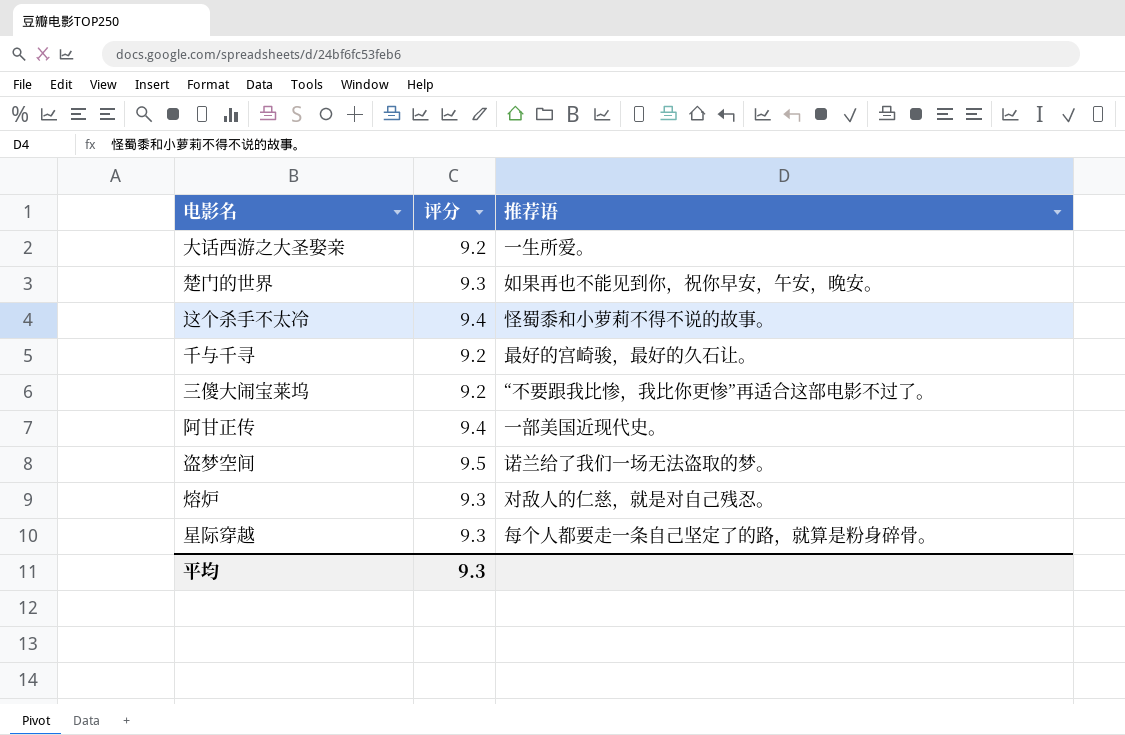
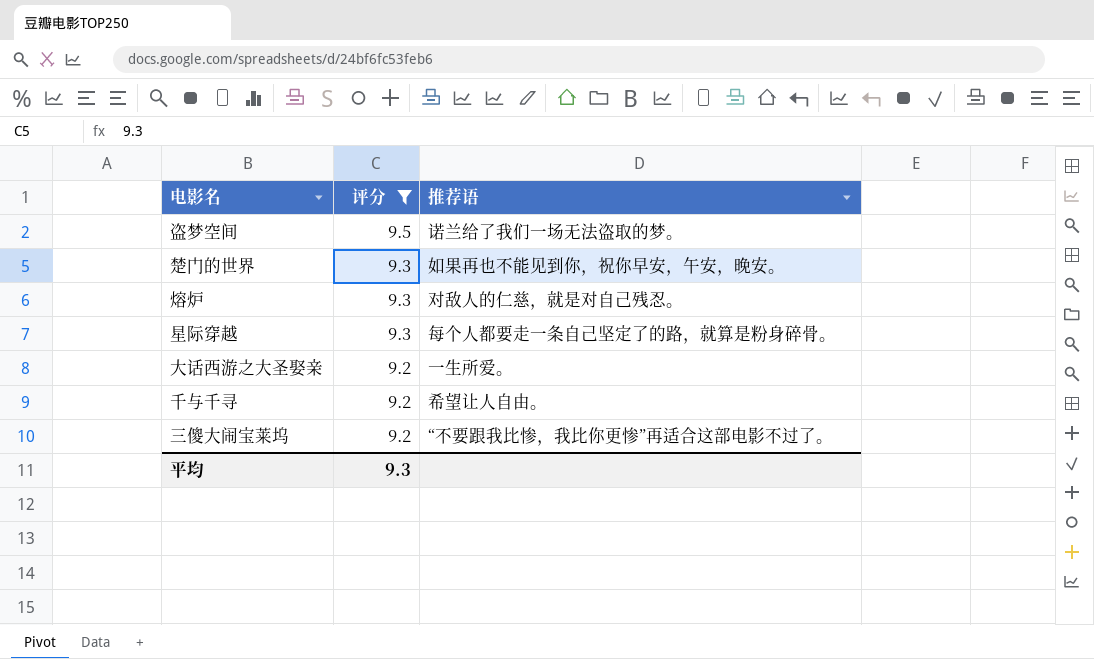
filter: none -> 评分 != 9.4
row order: none -> 评分 descending
千与千寻 | 推荐语: 最好的宫崎骏，最好的久石让。 -> 希望让人自由。

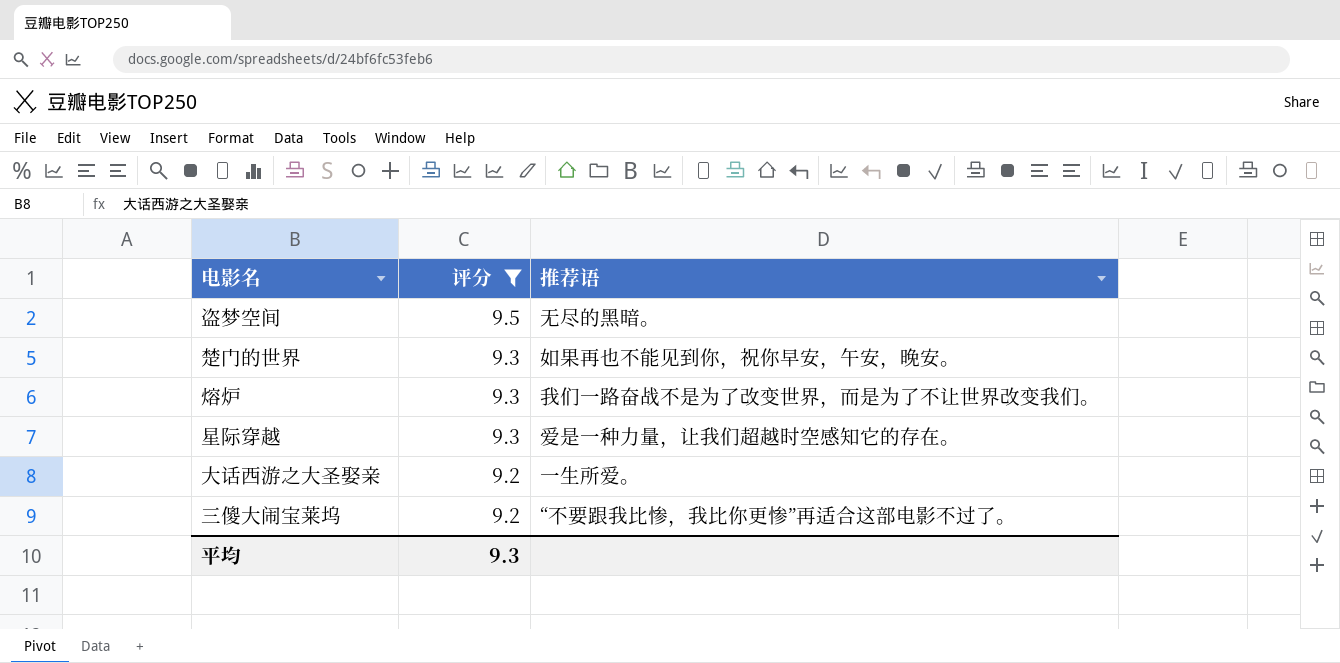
row 千与千寻: 9.2 | 希望让人自由。 -> none
盗梦空间 | 推荐语: 诺兰给了我们一场无法盗取的梦。 -> 无尽的黑暗。
熔炉 | 推荐语: 对敌人的仁慈，就是对自己残忍。 -> 我们一路奋战不是为了改变世界，而是为了不让世界改变我们。
星际穿越 | 推荐语: 每个人都要走一条自己坚定了的路，就算是粉身碎骨。 -> 爱是一种力量，让我们超越时空感知它的存在。

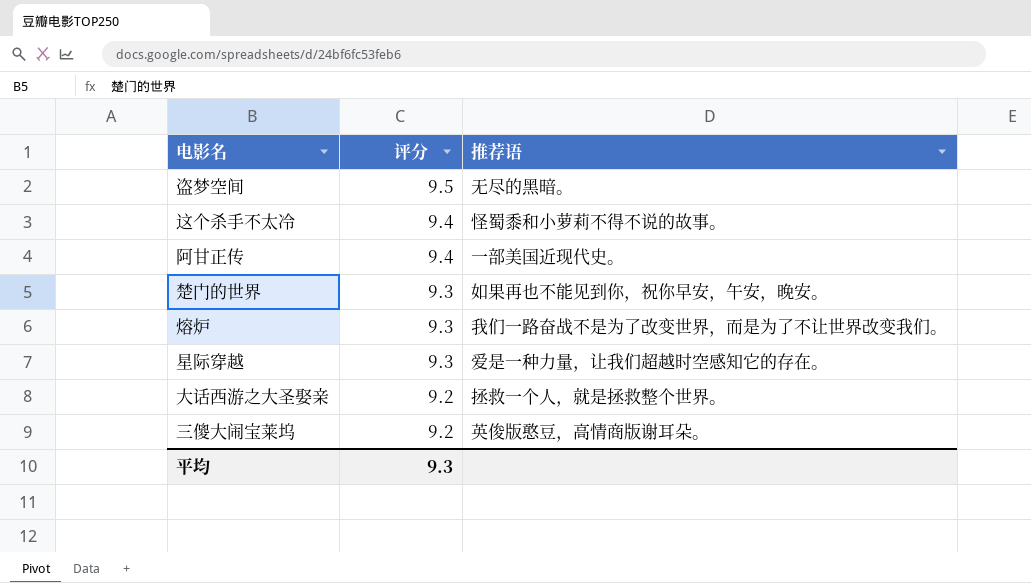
filter: 评分 != 9.4 -> none
大话西游之大圣娶亲 | 推荐语: 一生所爱。 -> 拯救一个人，就是拯救整个世界。
三傻大闹宝莱坞 | 推荐语: “不要跟我比惨，我比你更惨”再适合这部电影不过了。 -> 英俊版憨豆，高情商版谢耳朵。

